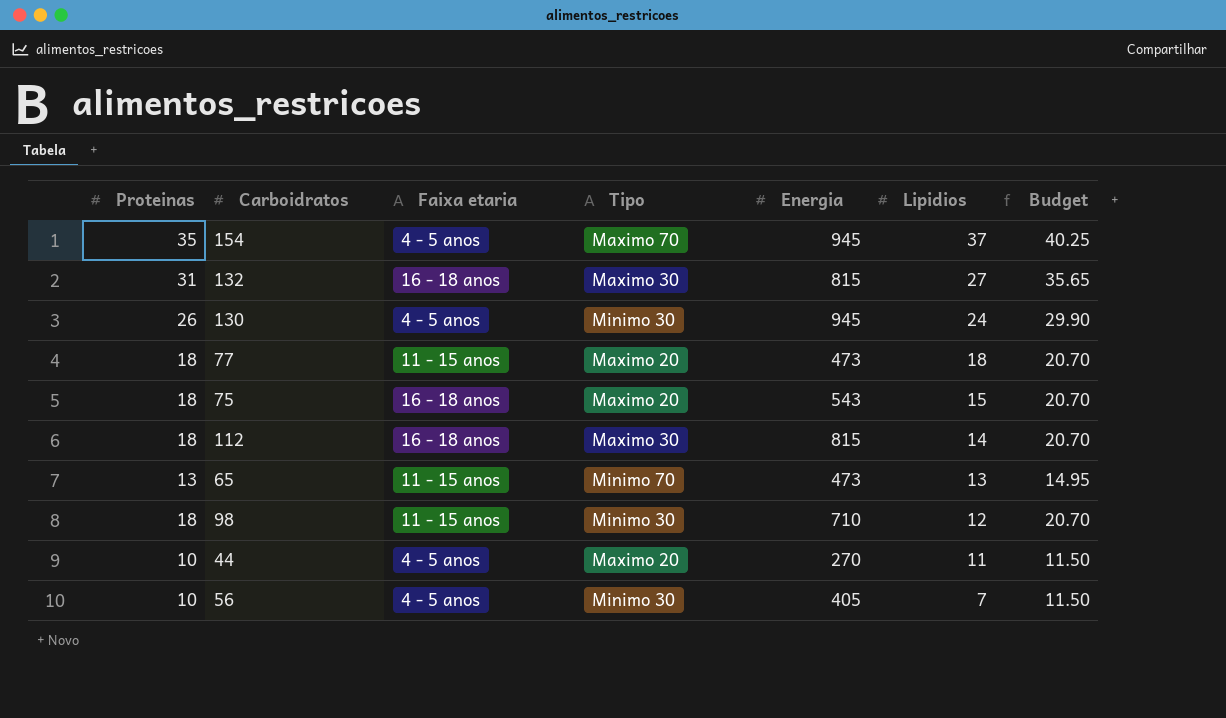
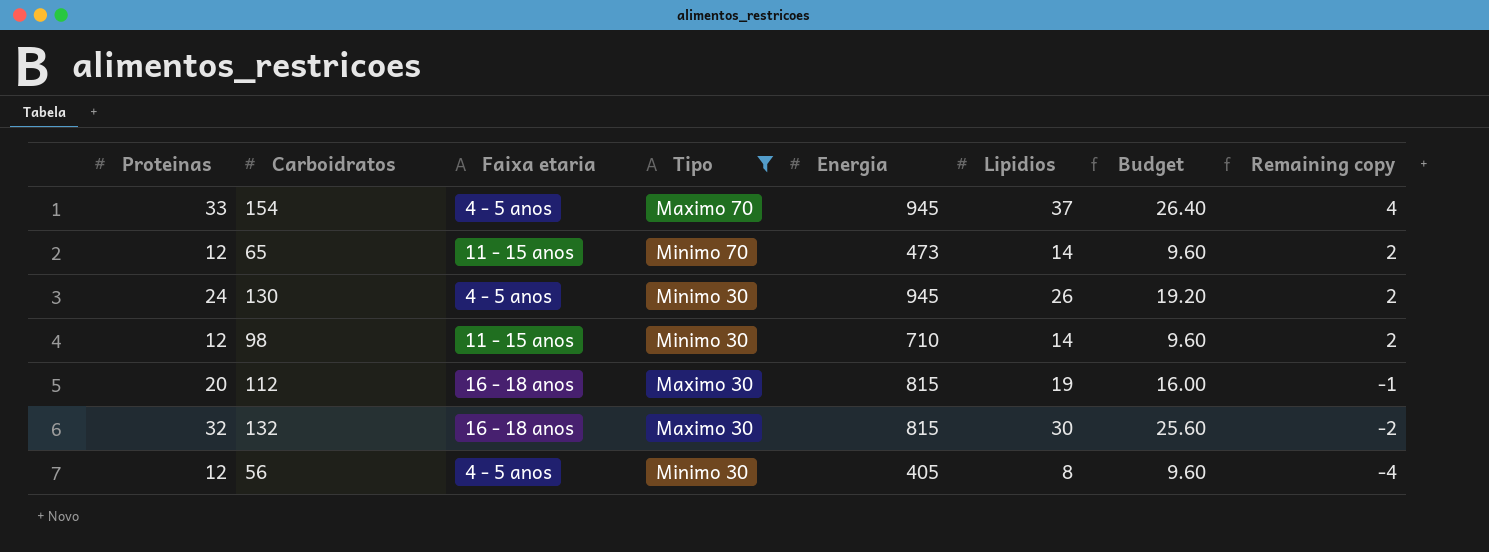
filter: none -> Tipo != Maximo 20
row order: Lipidios descending -> Remaining copy descending
column Budget | formula: [Proteinas] * 1.15 -> [Proteinas] * 0.8
column Remaining copy | formula: none -> [Lipidios] - [Proteinas]
154 | Proteinas: 35 -> 33
65 | Proteinas: 13 -> 12
65 | Lipidios: 13 -> 14
130 | Proteinas: 26 -> 24
130 | Lipidios: 24 -> 26
98 | Proteinas: 18 -> 12
98 | Lipidios: 12 -> 14
112 | Proteinas: 18 -> 20
112 | Lipidios: 14 -> 19
132 | Proteinas: 31 -> 32
132 | Lipidios: 27 -> 30
56 | Proteinas: 10 -> 12
56 | Lipidios: 7 -> 8

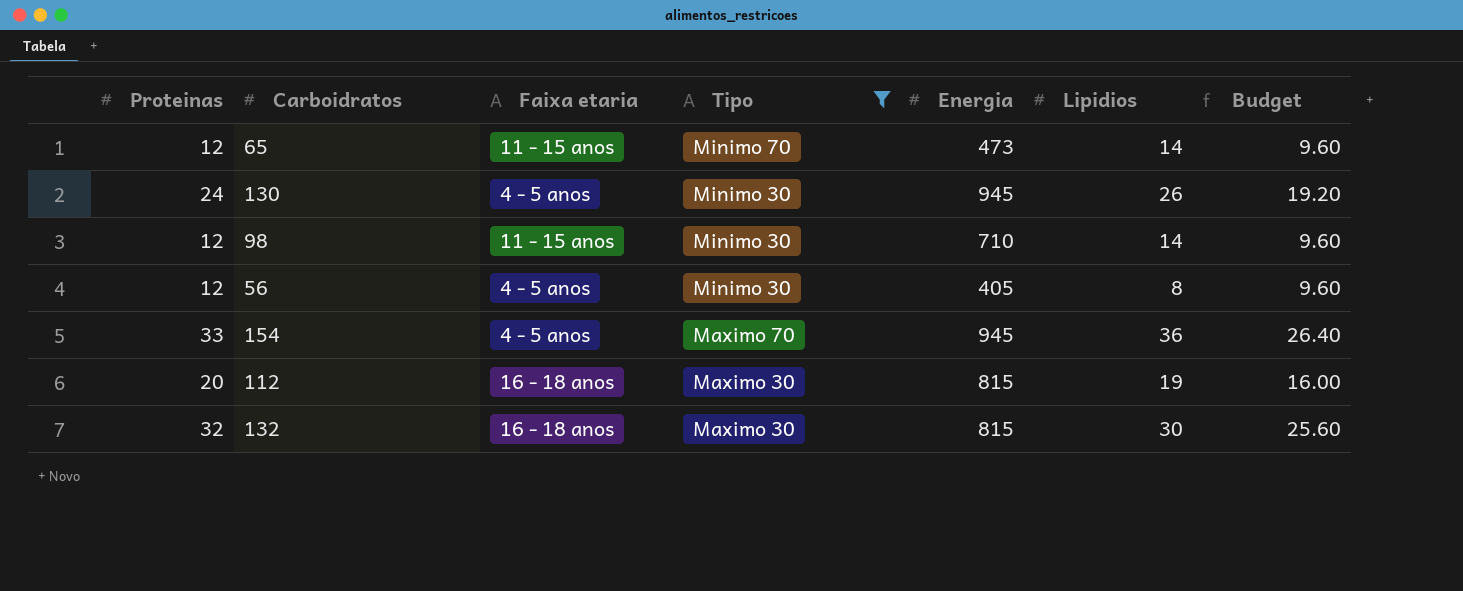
row order: Remaining copy descending -> Tipo descending
column Remaining copy | formula: [Lipidios] - [Proteinas] -> none
154 | Lipidios: 37 -> 36

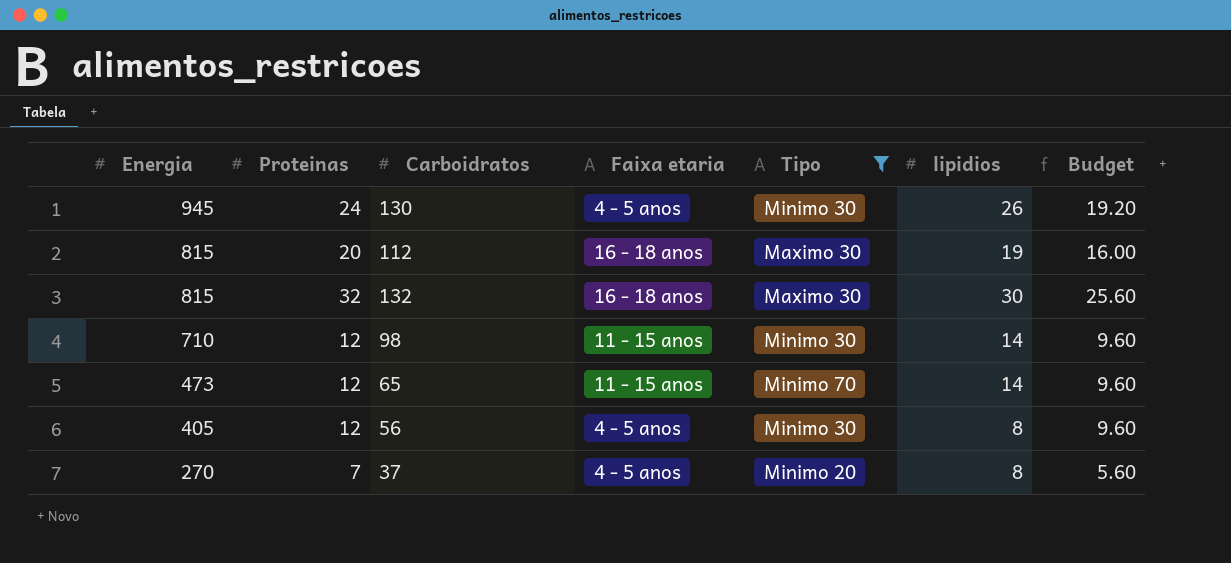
row order: Tipo descending -> Energia descending
column Energia | position: 5 -> 1
column name: Lipidios -> lipidios
row 154: 33 | 4 - 5 anos | Maximo 70 | 945 | 36 | 26.40 -> none
row 37: none -> 270 | 7 | 4 - 5 anos | Minimo 20 | 8 | 5.60

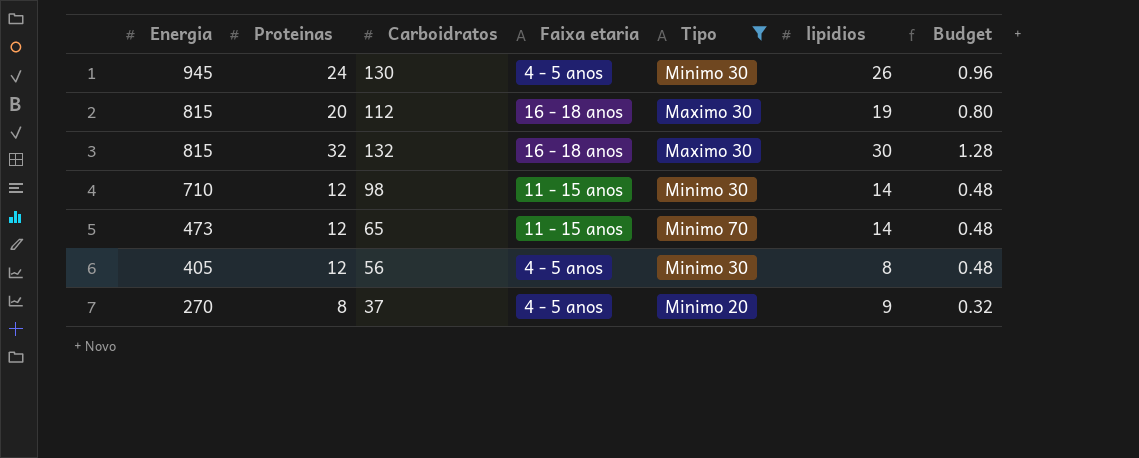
column Budget | formula: [Proteinas] * 0.8 -> [Proteinas] * 0.04
37 | Proteinas: 7 -> 8
37 | lipidios: 8 -> 9

